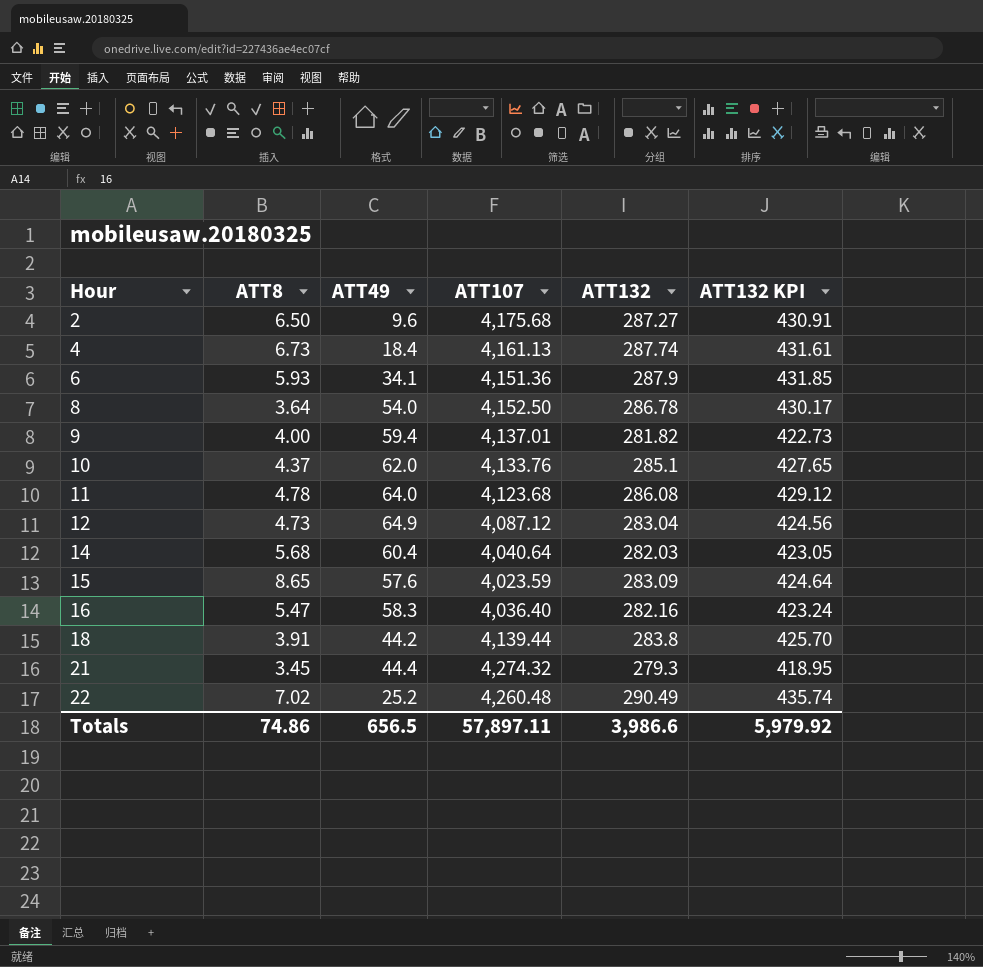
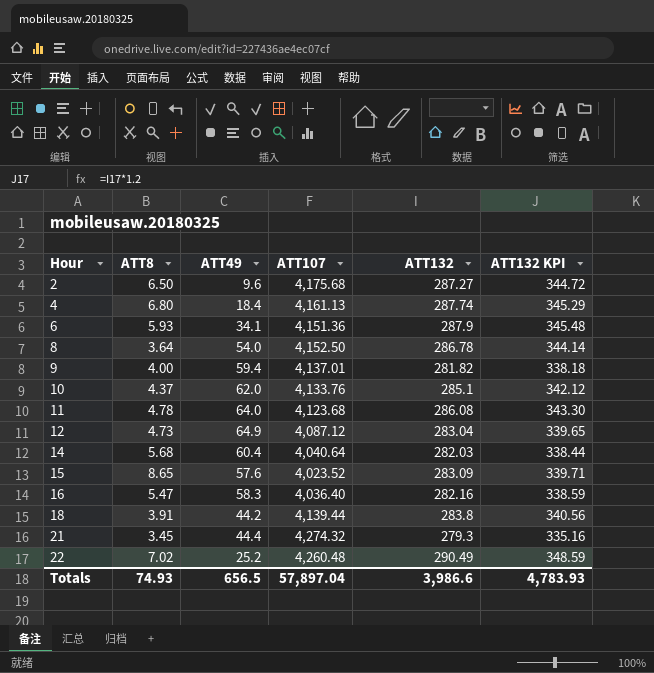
column ATT132 KPI | formula: [ATT132] * 1.5 -> [ATT132] * 1.2
4 | ATT8: 6.73 -> 6.80
15 | ATT107: 4,023.59 -> 4,023.52
Totals | ATT8: 74.86 -> 74.93
Totals | ATT107: 57,897.11 -> 57,897.04
Totals | ATT132 KPI: 5,979.92 -> 4,783.93

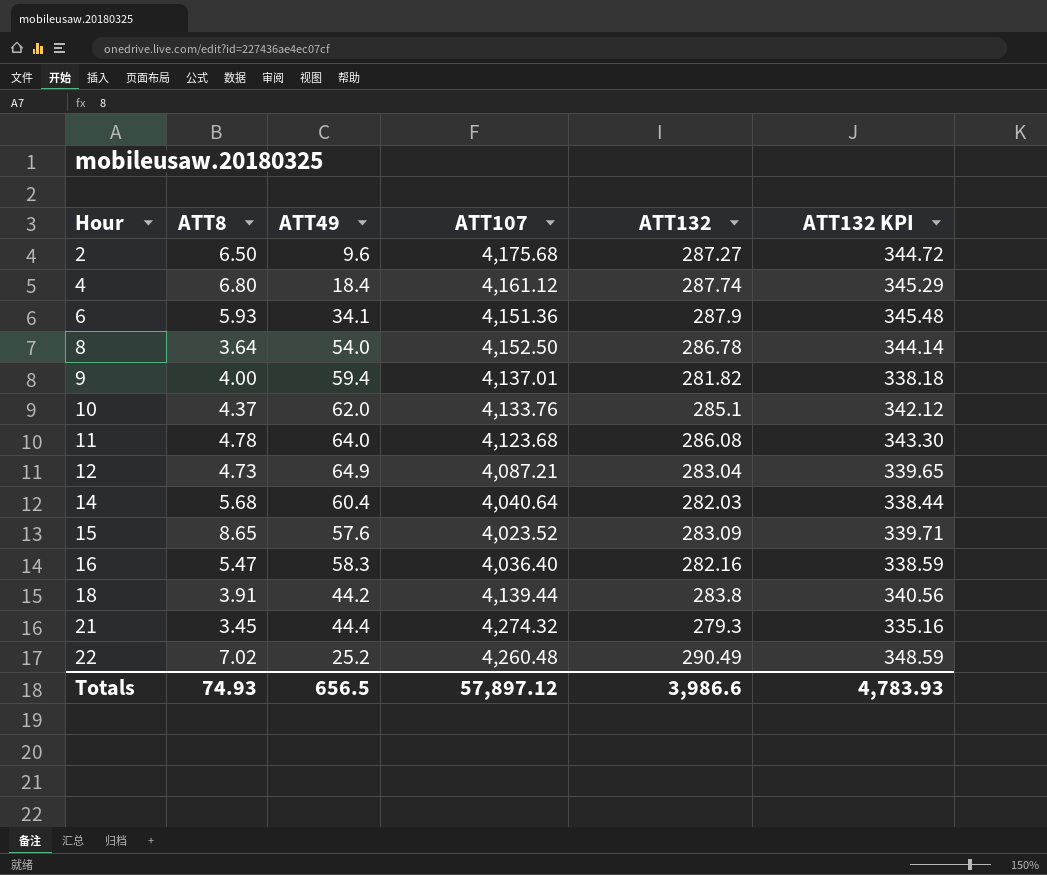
4 | ATT107: 4,161.13 -> 4,161.12
12 | ATT107: 4,087.12 -> 4,087.21
Totals | ATT107: 57,897.04 -> 57,897.12

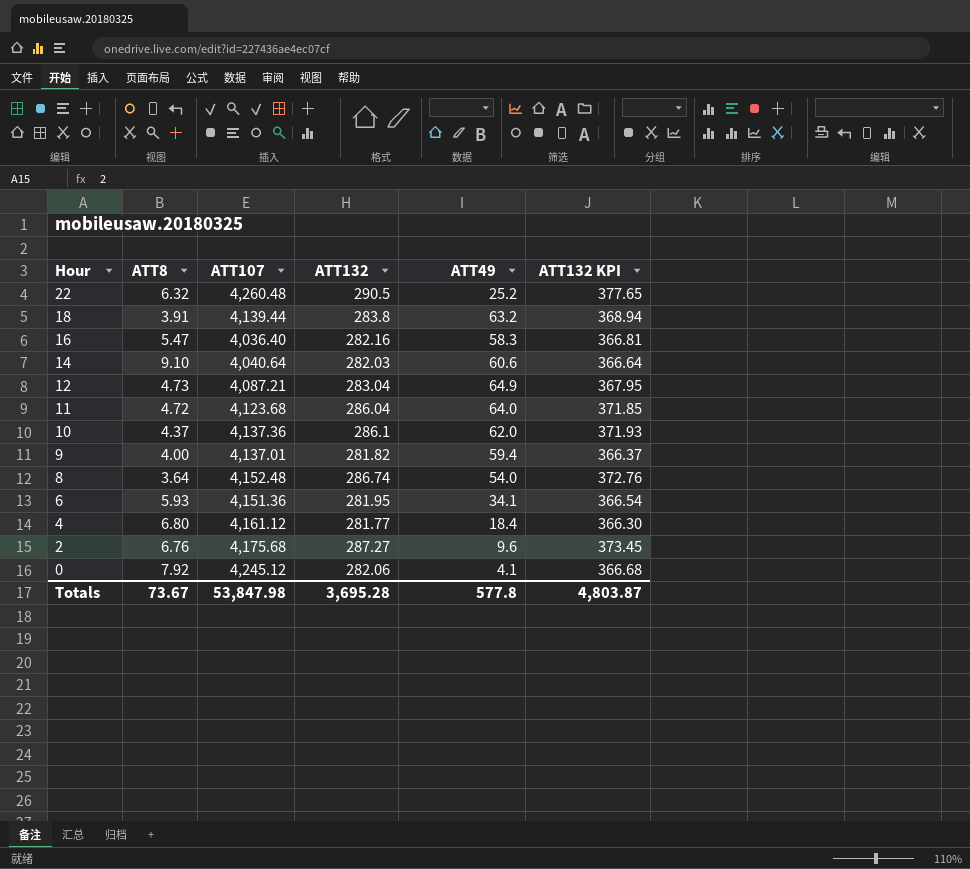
row order: Hour ascending -> Hour descending
column ATT49 | position: 3 -> 5
column ATT132 KPI | formula: [ATT132] * 1.2 -> [ATT132] * 1.3
row 15: 8.65 | 57.6 | 4,023.52 | 283.09 | 339.71 -> none
row 21: 3.45 | 44.4 | 4,274.32 | 279.3 | 335.16 -> none
22 | ATT8: 7.02 -> 6.32
22 | ATT132: 290.49 -> 290.5
18 | ATT49: 44.2 -> 63.2
14 | ATT8: 5.68 -> 9.10
14 | ATT49: 60.4 -> 60.6
11 | ATT8: 4.78 -> 4.72
11 | ATT132: 286.08 -> 286.04
10 | ATT107: 4,133.76 -> 4,137.36
10 | ATT132: 285.1 -> 286.1
8 | ATT107: 4,152.50 -> 4,152.48
8 | ATT132: 286.78 -> 286.74
6 | ATT132: 287.9 -> 281.95
4 | ATT132: 287.74 -> 281.77
2 | ATT8: 6.50 -> 6.76
row 0: none -> 7.92 | 4,245.12 | 282.06 | 4.1 | 366.68
Totals | ATT8: 74.93 -> 73.67
Totals | ATT107: 57,897.12 -> 53,847.98
Totals | ATT132: 3,986.6 -> 3,695.28
Totals | ATT49: 656.5 -> 577.8
Totals | ATT132 KPI: 4,783.93 -> 4,803.87

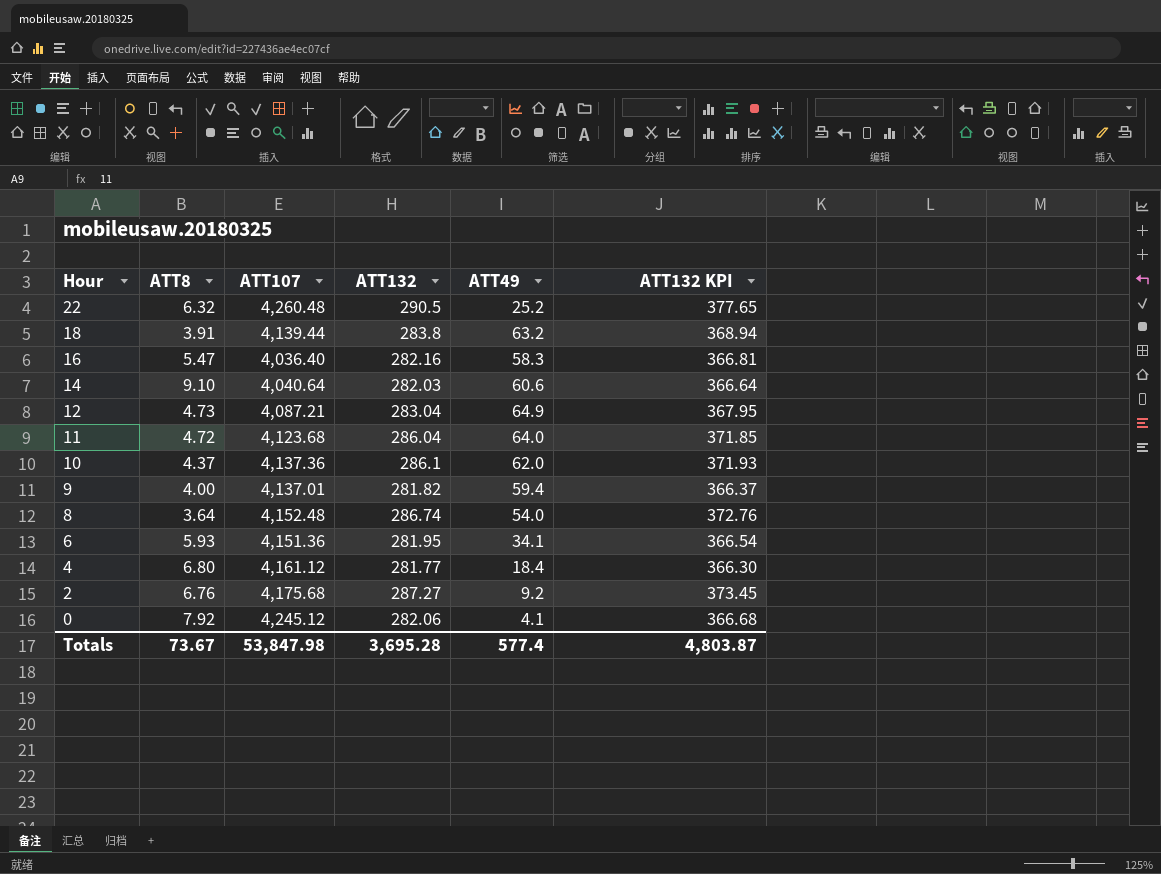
2 | ATT49: 9.6 -> 9.2
Totals | ATT49: 577.8 -> 577.4

